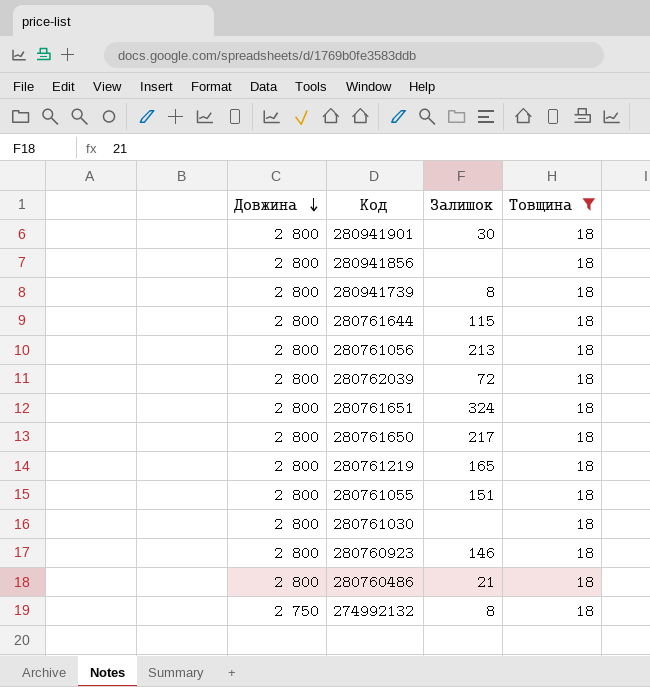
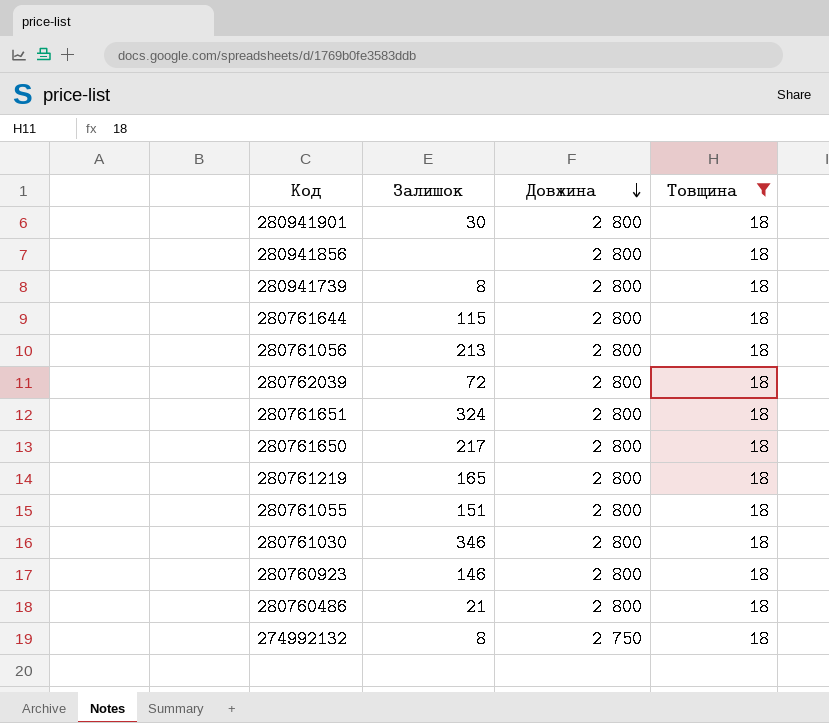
column Довжина | position: 1 -> 3
280761030 | Залишок: none -> 346

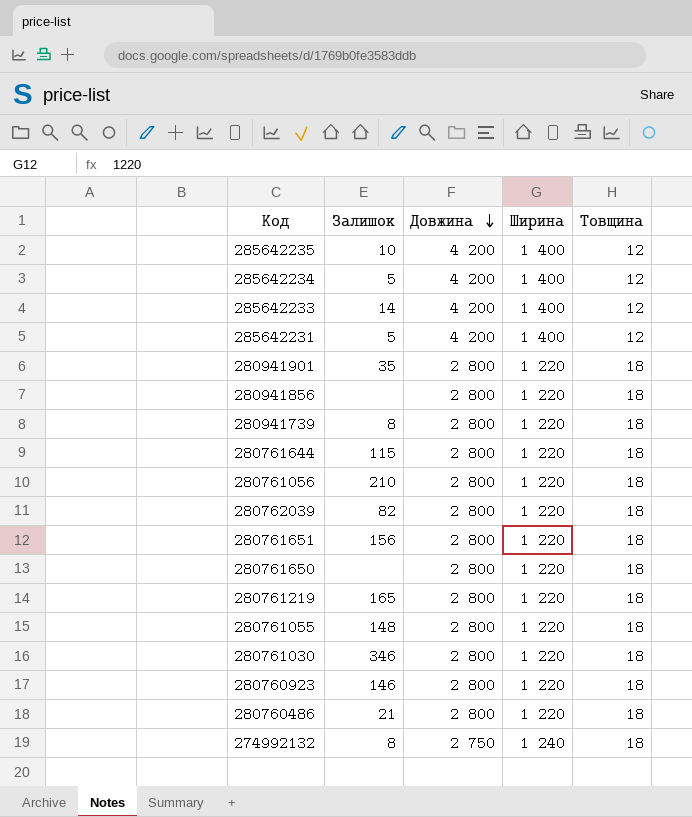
filter: Товщина = 18 -> none
column Ширина | position: none -> 4
280941901 | Залишок: 30 -> 35
280761056 | Залишок: 213 -> 210
280762039 | Залишок: 72 -> 82
280761651 | Залишок: 324 -> 156
280761650 | Залишок: 217 -> none
280761055 | Залишок: 151 -> 148

